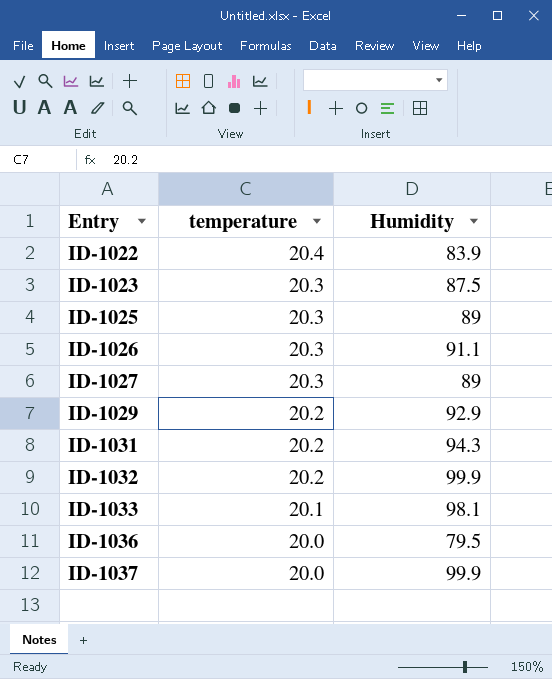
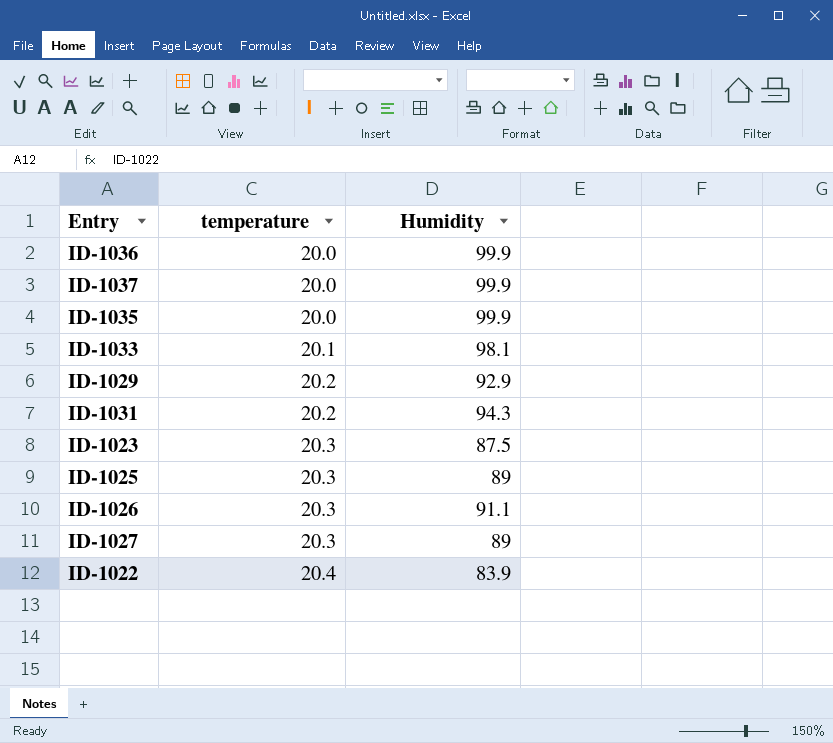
row order: Entry ascending -> temperature ascending
row ID-1032: 20.2 | 99.9 -> none
ID-1036 | Humidity: 79.5 -> 99.9
row ID-1035: none -> 20.0 | 99.9

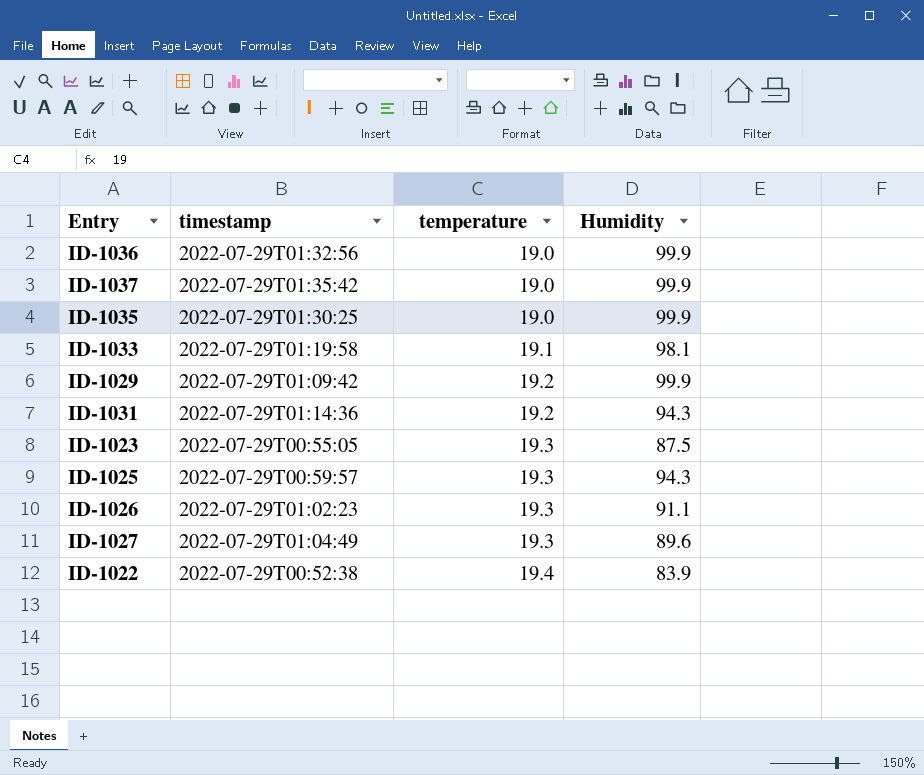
column timestamp | position: none -> 2
ID-1036 | temperature: 20.0 -> 19.0
ID-1037 | temperature: 20.0 -> 19.0
ID-1035 | temperature: 20.0 -> 19.0
ID-1033 | temperature: 20.1 -> 19.1
ID-1029 | temperature: 20.2 -> 19.2
ID-1029 | Humidity: 92.9 -> 99.9
ID-1031 | temperature: 20.2 -> 19.2
ID-1023 | temperature: 20.3 -> 19.3
ID-1025 | temperature: 20.3 -> 19.3
ID-1025 | Humidity: 89 -> 94.3
ID-1026 | temperature: 20.3 -> 19.3
ID-1027 | temperature: 20.3 -> 19.3
ID-1027 | Humidity: 89 -> 89.6
ID-1022 | temperature: 20.4 -> 19.4

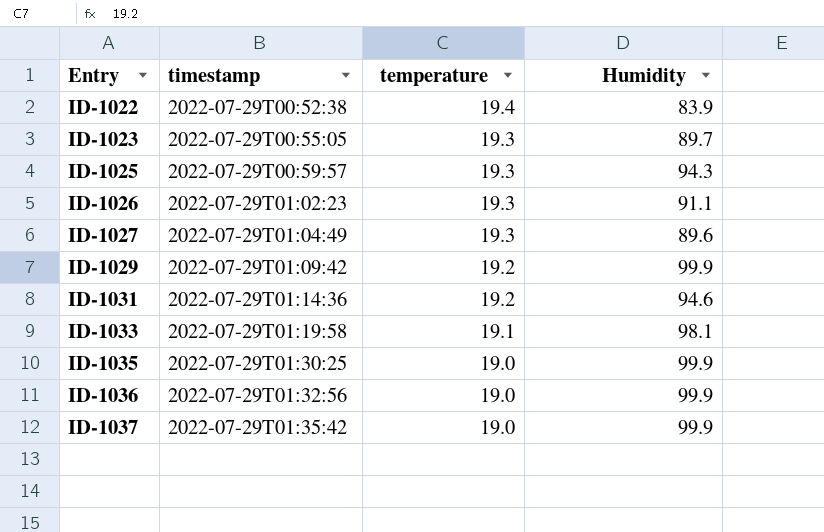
row order: temperature ascending -> Entry ascending
ID-1023 | Humidity: 87.5 -> 89.7
ID-1031 | Humidity: 94.3 -> 94.6

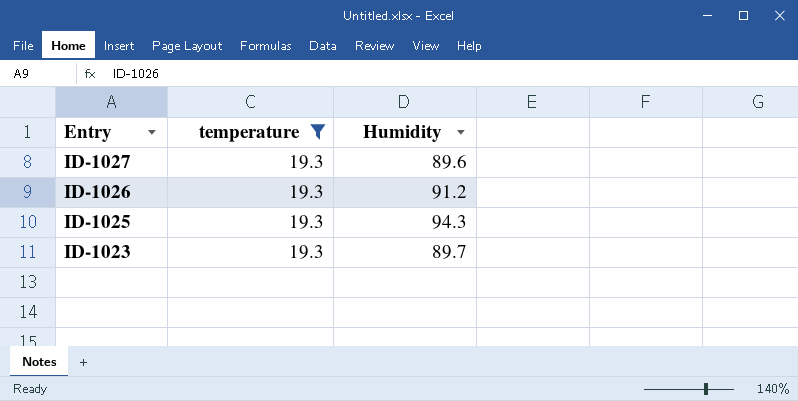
filter: none -> temperature = 19.3
row order: Entry ascending -> Entry descending
column timestamp | position: 2 -> none
ID-1026 | Humidity: 91.1 -> 91.2

